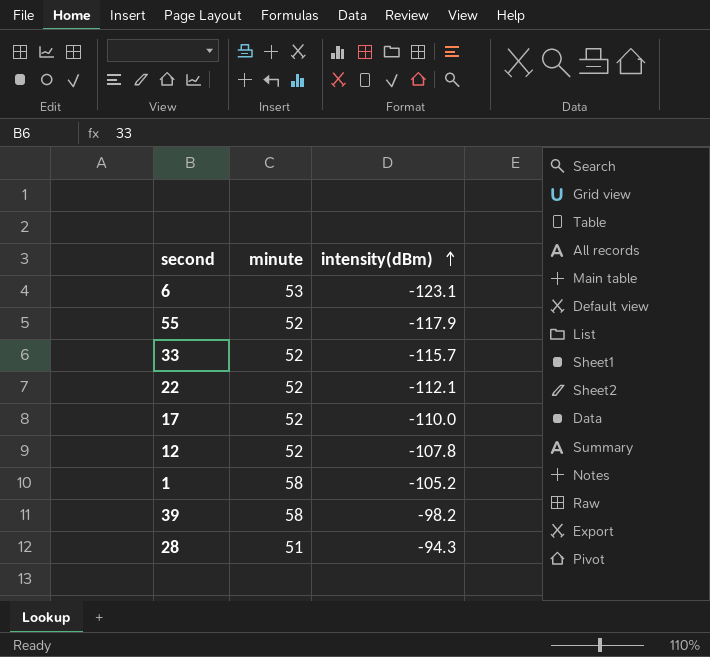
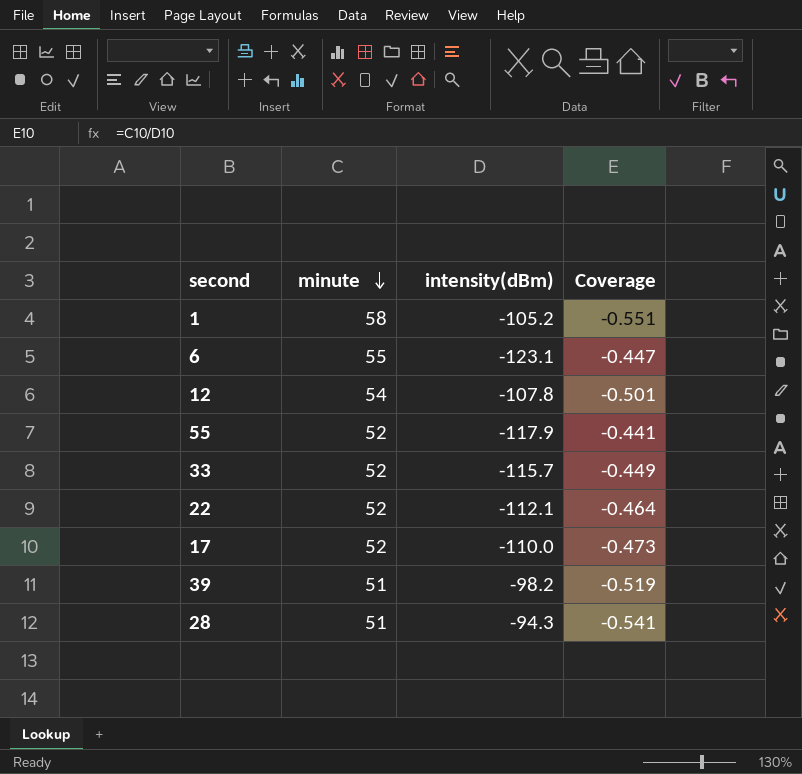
row order: intensity(dBm) ascending -> minute descending
column Coverage | formula: none -> [minute] / [intensity(dBm)]
6 | minute: 53 -> 55
12 | minute: 52 -> 54
39 | minute: 58 -> 51

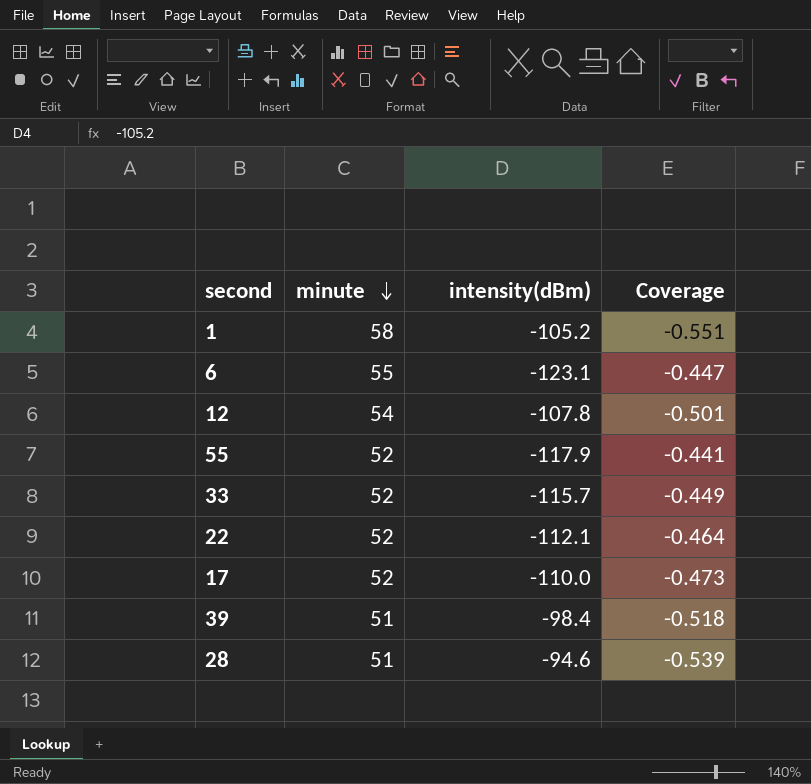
39 | intensity(dBm): -98.2 -> -98.4
39 | Coverage: -0.519 -> -0.518
28 | intensity(dBm): -94.3 -> -94.6
28 | Coverage: -0.541 -> -0.539

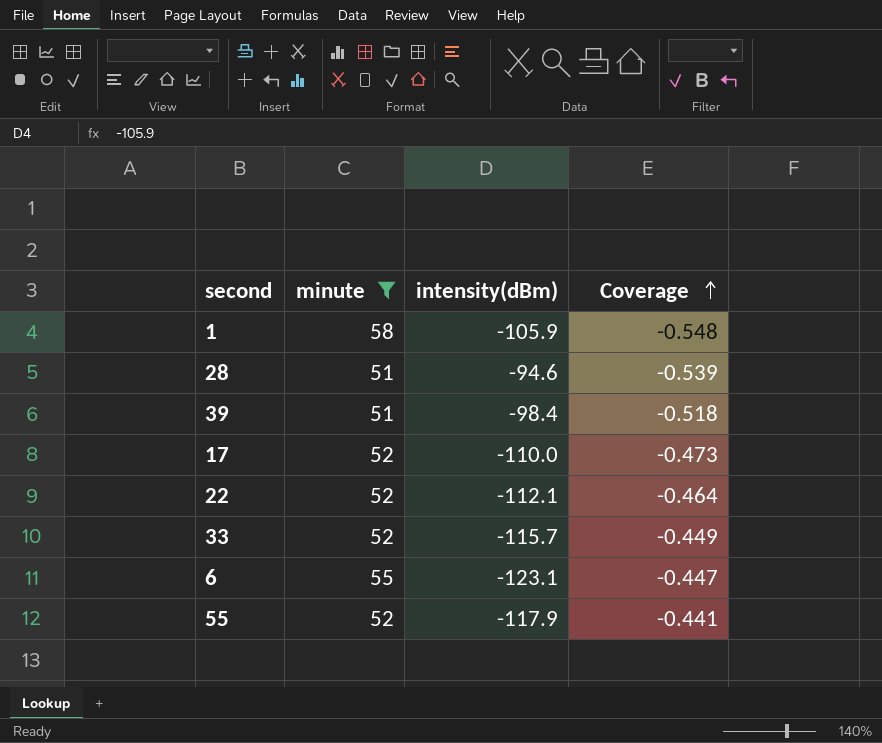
filter: none -> minute != 54
row order: minute descending -> Coverage ascending
1 | intensity(dBm): -105.2 -> -105.9
1 | Coverage: -0.551 -> -0.548

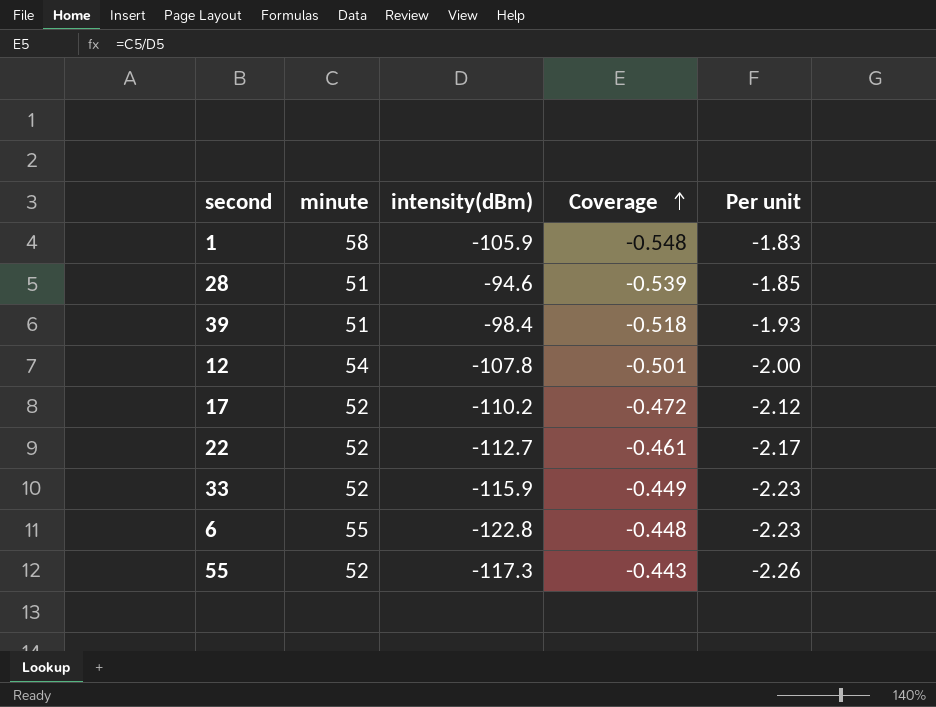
filter: minute != 54 -> none
column Per unit | formula: none -> [intensity(dBm)] / [minute]
17 | intensity(dBm): -110.0 -> -110.2
17 | Coverage: -0.473 -> -0.472
22 | intensity(dBm): -112.1 -> -112.7
22 | Coverage: -0.464 -> -0.461
33 | intensity(dBm): -115.7 -> -115.9
6 | intensity(dBm): -123.1 -> -122.8
6 | Coverage: -0.447 -> -0.448
55 | intensity(dBm): -117.9 -> -117.3
55 | Coverage: -0.441 -> -0.443

